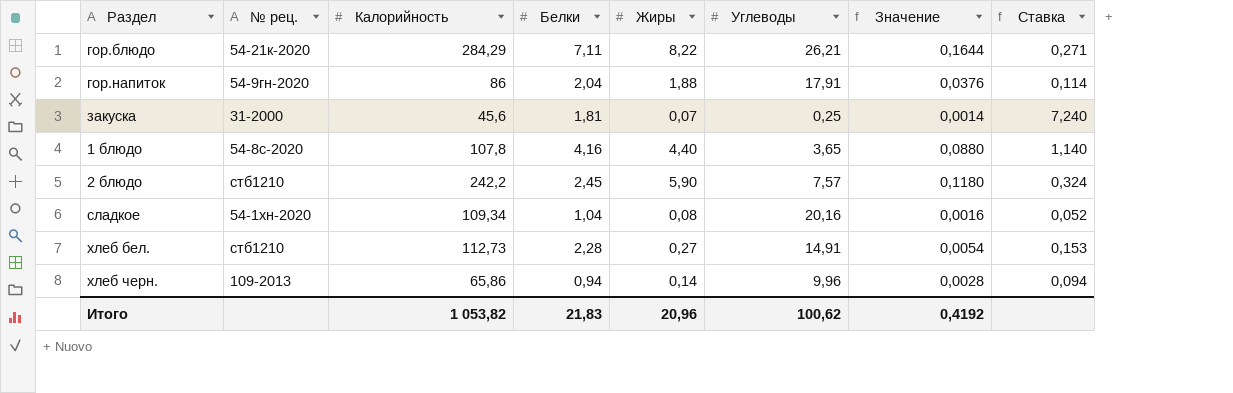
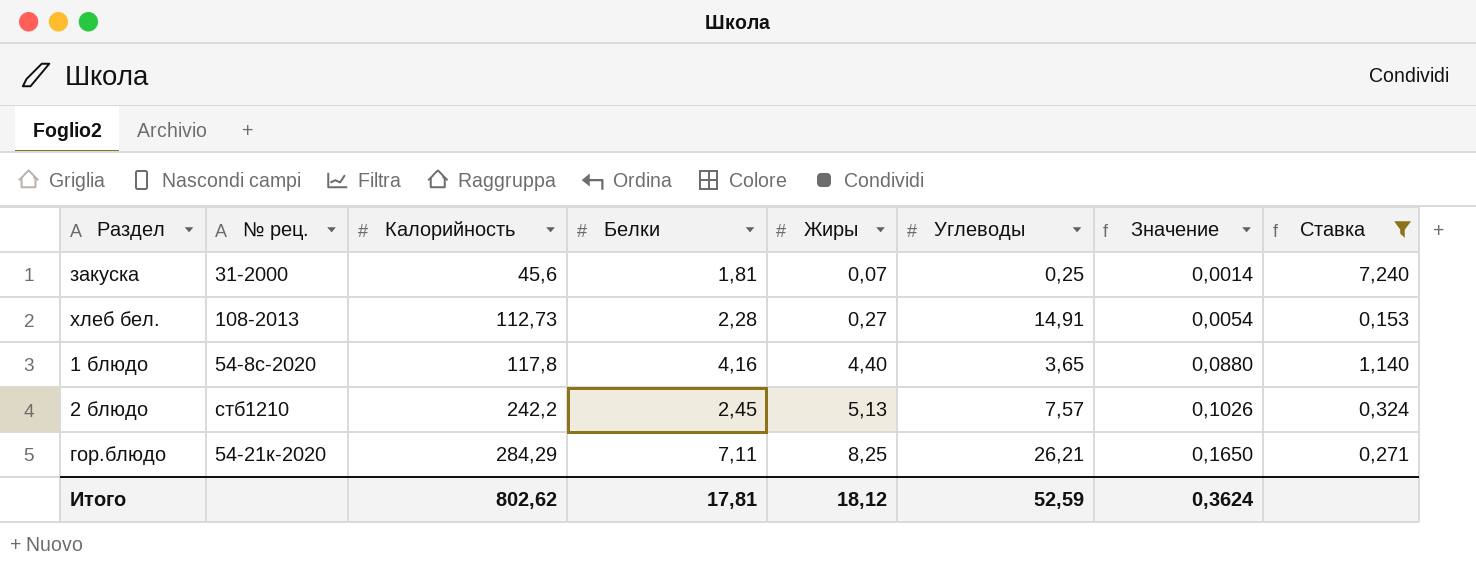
filter: none -> Ставка >= 0,153
row order: none -> Калорийность ascending
хлеб бел. | № рец.: стб1210 -> 108-2013
1 блюдо | Калорийность: 107,8 -> 117,8
2 блюдо | Жиры: 5,90 -> 5,13
2 блюдо | Значение: 0,1180 -> 0,1026
гор.блюдо | Жиры: 8,22 -> 8,25
гор.блюдо | Значение: 0,1644 -> 0,1650
Итого | Калорийность: 1 053,82 -> 802,62
Итого | Белки: 21,83 -> 17,81
Итого | Жиры: 20,96 -> 18,12
Итого | Углеводы: 100,62 -> 52,59
Итого | Значение: 0,4192 -> 0,3624

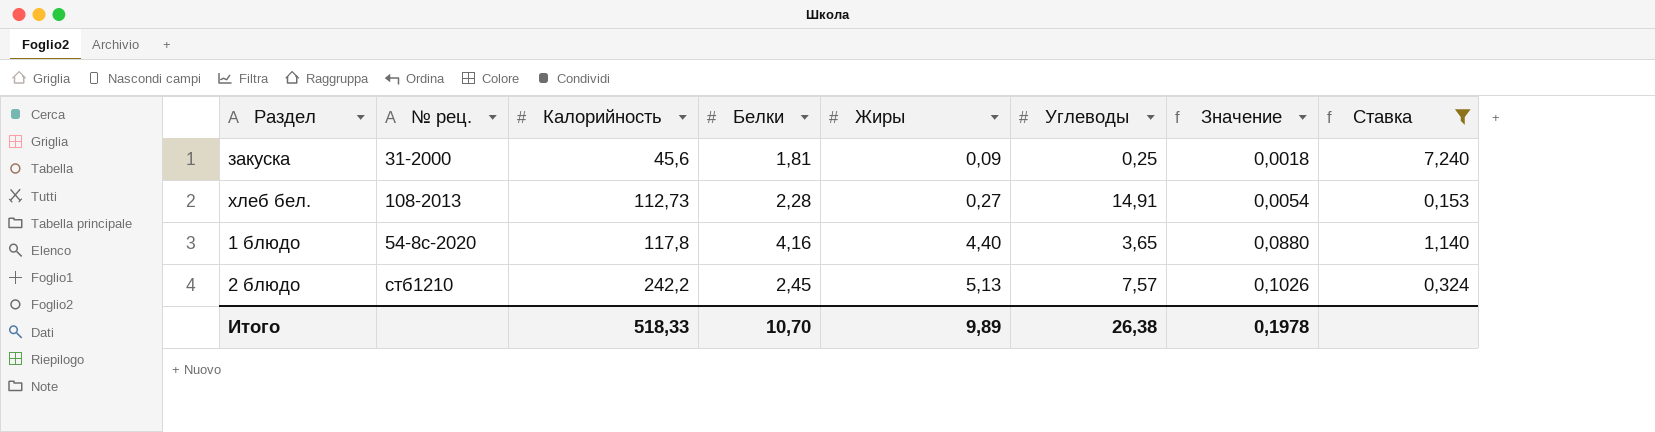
row гор.блюдо: 54-21к-2020 | 284,29 | 7,11 | 8,25 | 26,21 | 0,1650 | 0,271 -> none
закуска | Жиры: 0,07 -> 0,09
закуска | Значение: 0,0014 -> 0,0018
Итого | Калорийность: 802,62 -> 518,33
Итого | Белки: 17,81 -> 10,70
Итого | Жиры: 18,12 -> 9,89
Итого | Углеводы: 52,59 -> 26,38
Итого | Значение: 0,3624 -> 0,1978

